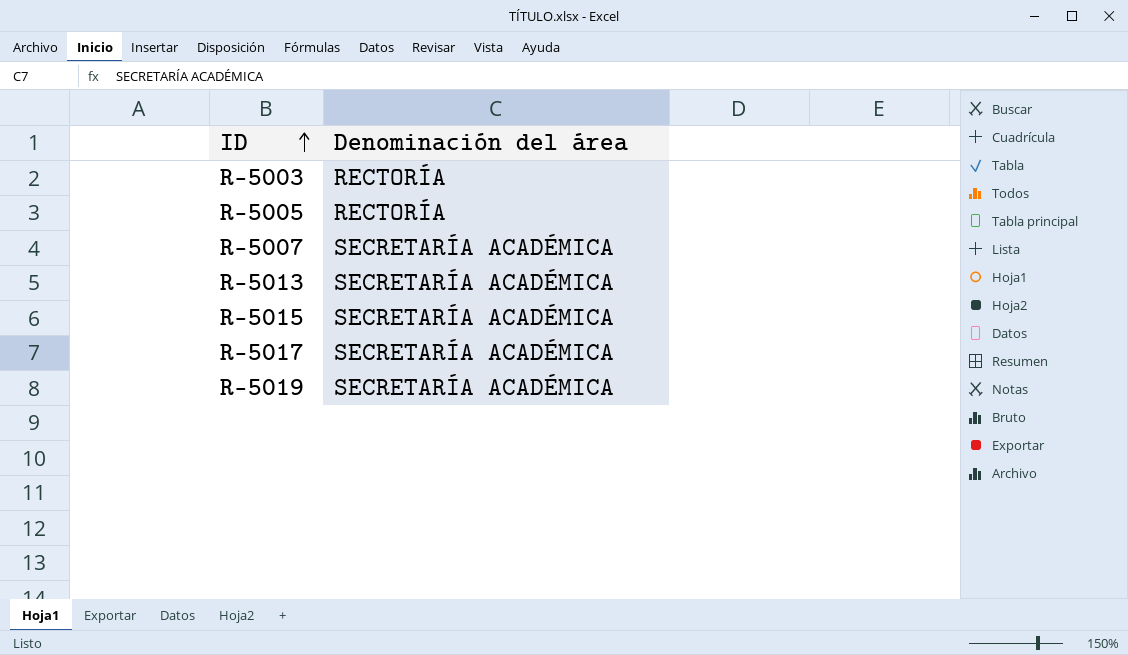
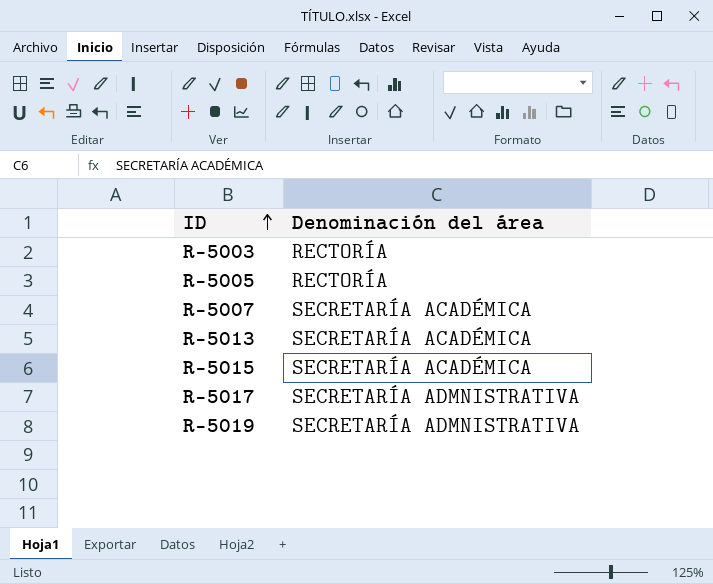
R-5017 | Denominación del área: SECRETARÍA ACADÉMICA -> SECRETARÍA ADMNISTRATIVA
R-5019 | Denominación del área: SECRETARÍA ACADÉMICA -> SECRETARÍA ADMNISTRATIVA

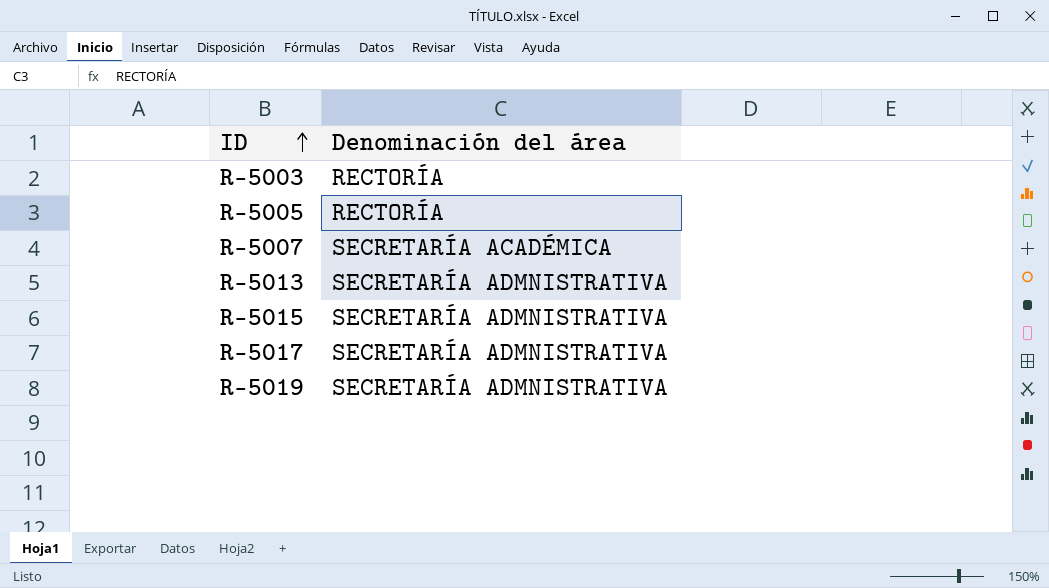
R-5013 | Denominación del área: SECRETARÍA ACADÉMICA -> SECRETARÍA ADMNISTRATIVA
R-5015 | Denominación del área: SECRETARÍA ACADÉMICA -> SECRETARÍA ADMNISTRATIVA

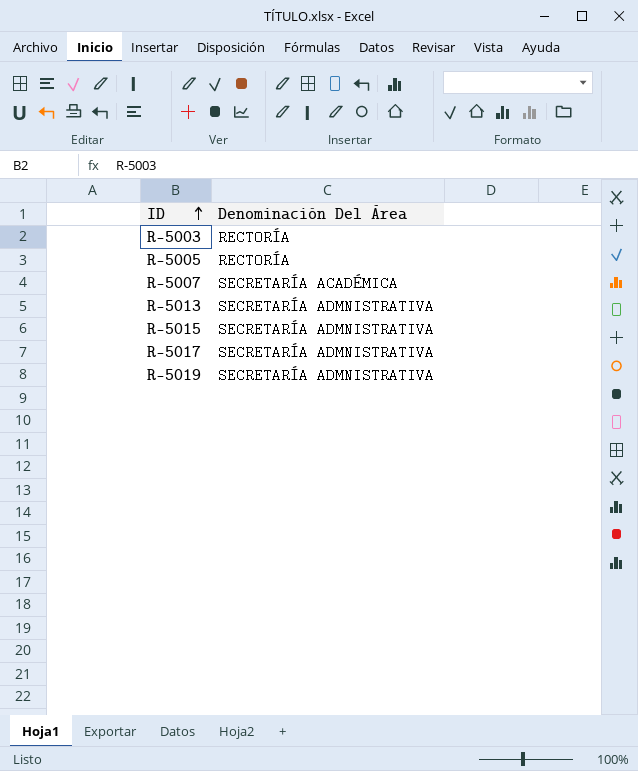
column name: Denominación del área -> Denominación Del Área

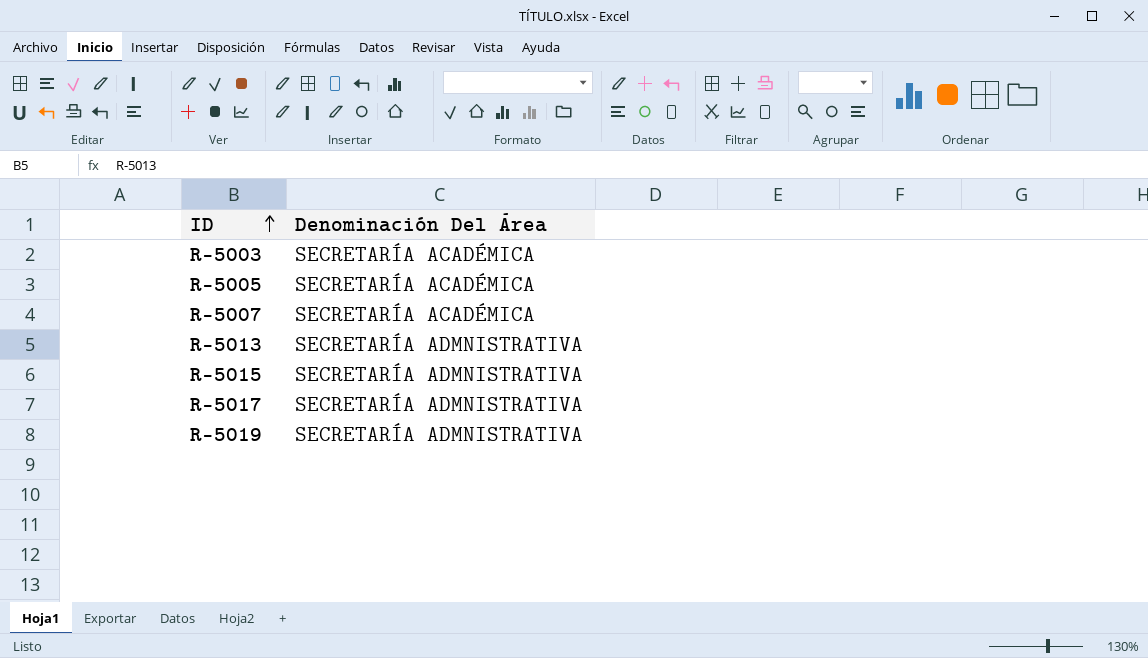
R-5003 | Denominación Del Área: RECTORÍA -> SECRETARÍA ACADÉMICA
R-5005 | Denominación Del Área: RECTORÍA -> SECRETARÍA ACADÉMICA

